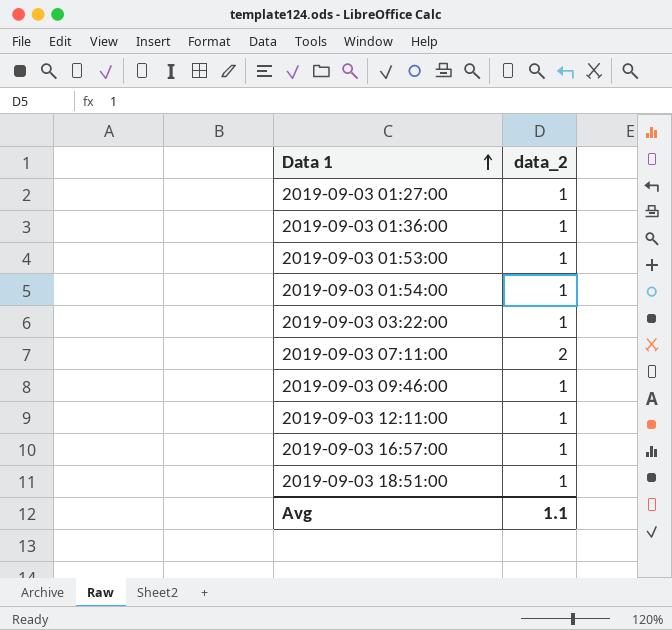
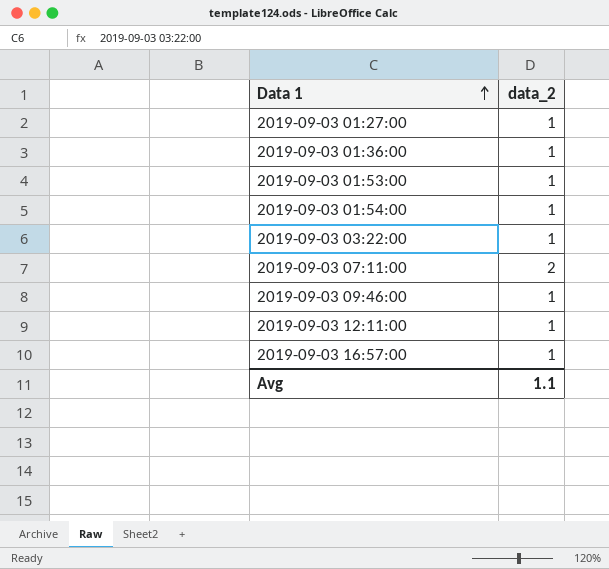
row 2019-09-03 18:51:00: 1 -> none

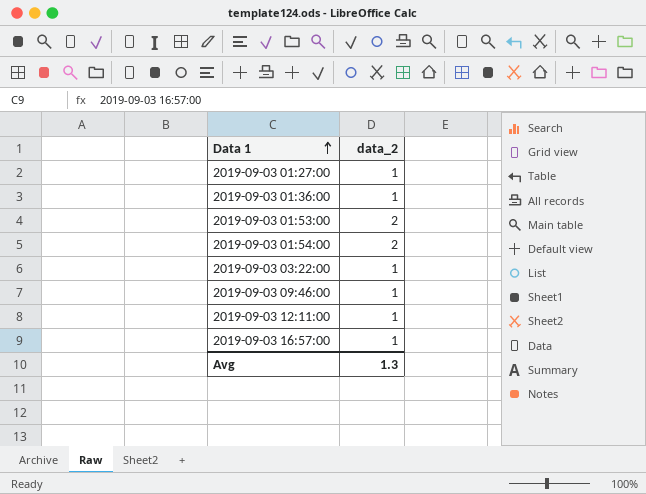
row 2019-09-03 07:11:00: 2 -> none
2019-09-03 01:53:00 | data_2: 1 -> 2
2019-09-03 01:54:00 | data_2: 1 -> 2
Avg | data_2: 1.1 -> 1.3

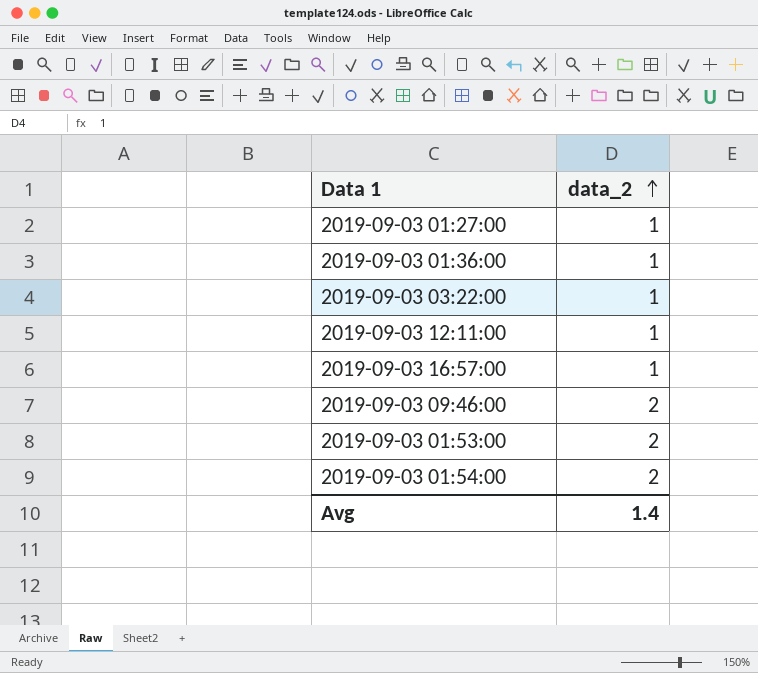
row order: Data 1 ascending -> data_2 ascending
2019-09-03 09:46:00 | data_2: 1 -> 2
Avg | data_2: 1.3 -> 1.4

